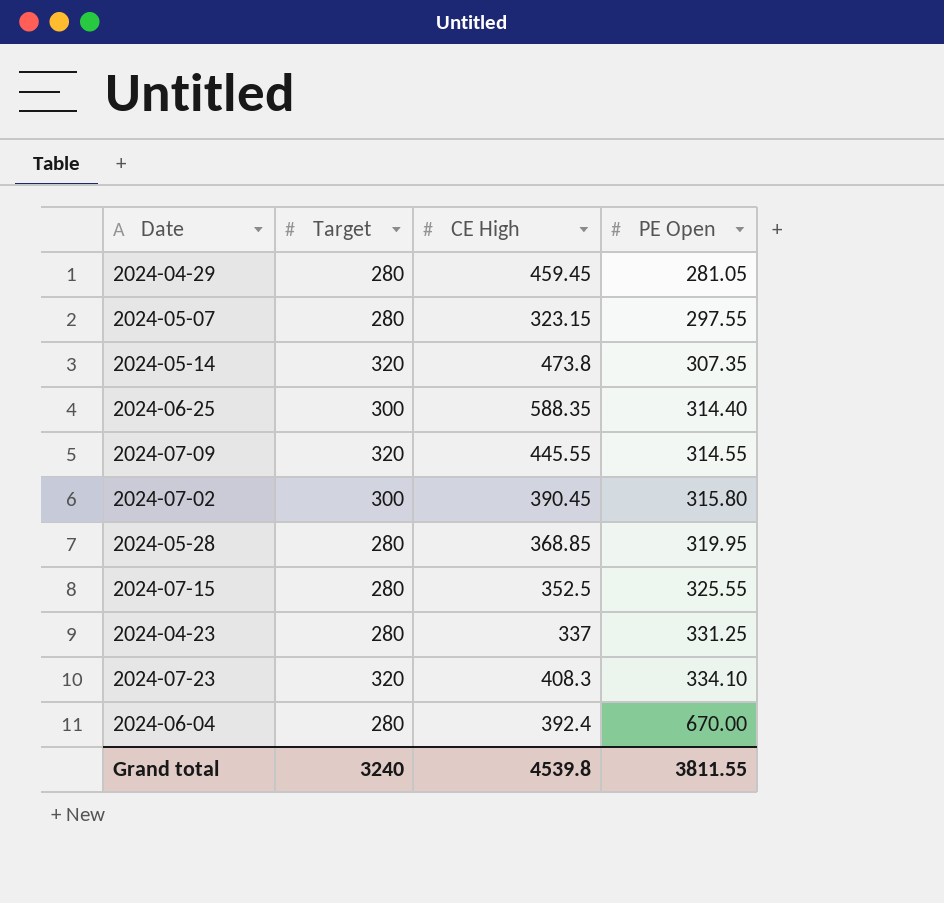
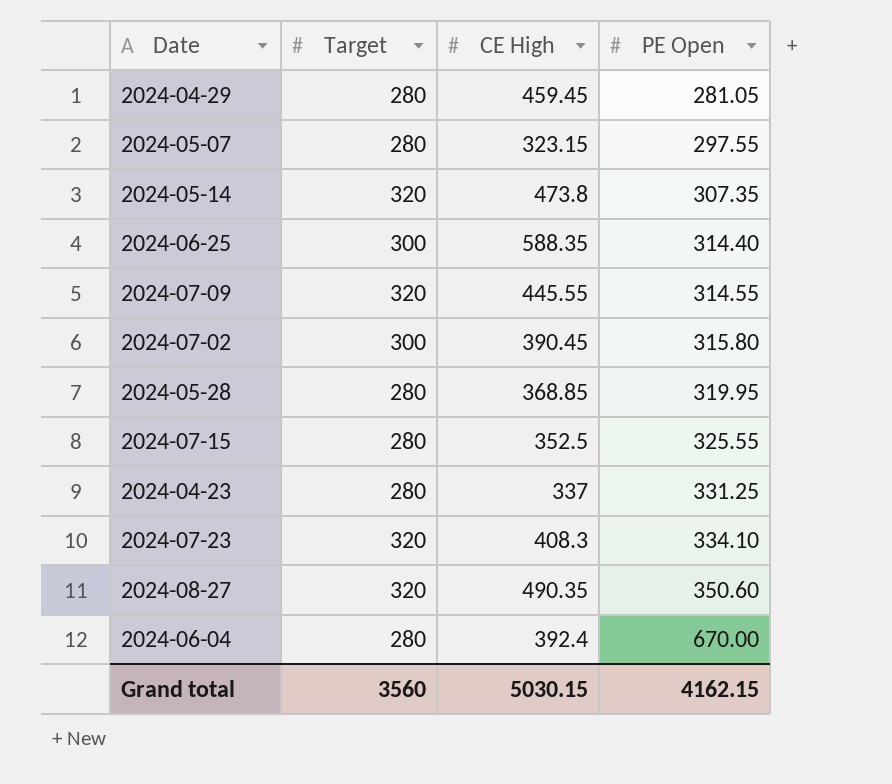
row 2024-08-27: none -> 320 | 490.35 | 350.60
Grand total | Target: 3240 -> 3560
Grand total | CE High: 4539.8 -> 5030.15
Grand total | PE Open: 3811.55 -> 4162.15

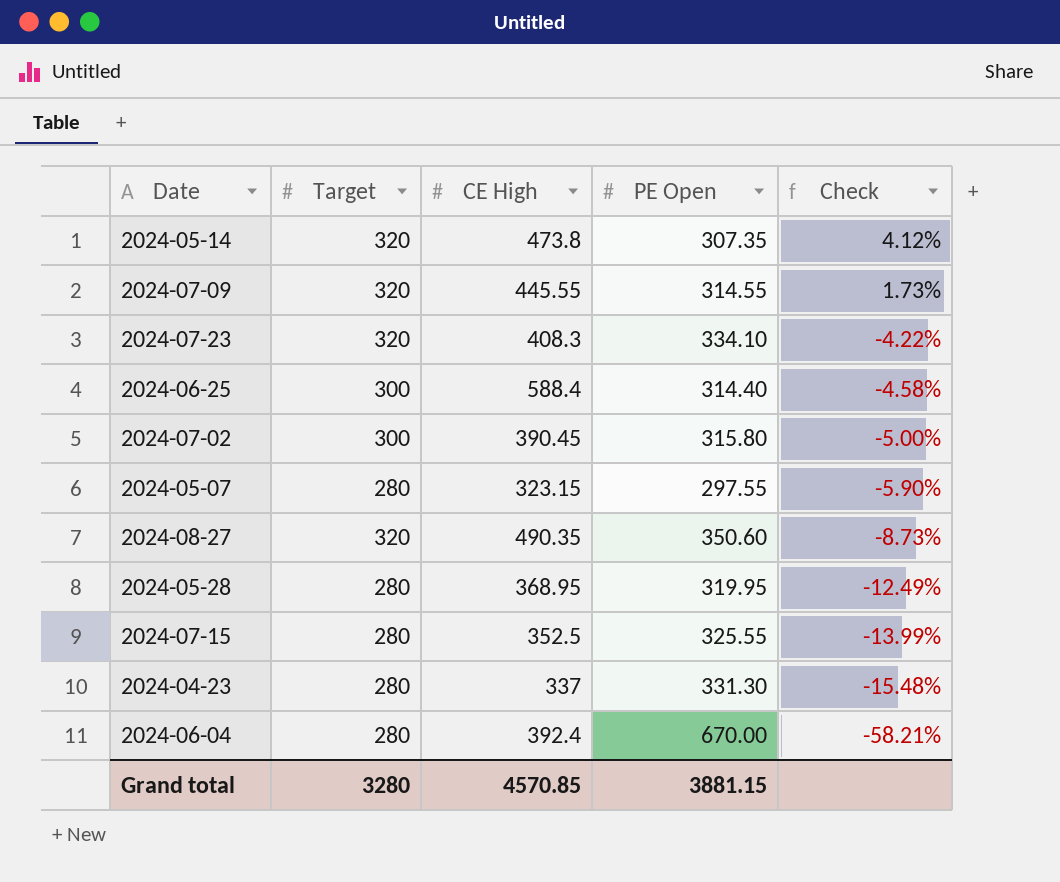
row order: PE Open ascending -> Check descending
column Check | formula: none -> ([Target] - [PE Open]) / [PE Open]
row 2024-04-29: 280 | 459.45 | 281.05 -> none
2024-06-25 | CE High: 588.35 -> 588.4
2024-05-28 | CE High: 368.85 -> 368.95
2024-04-23 | PE Open: 331.25 -> 331.30
Grand total | Target: 3560 -> 3280
Grand total | CE High: 5030.15 -> 4570.85
Grand total | PE Open: 4162.15 -> 3881.15

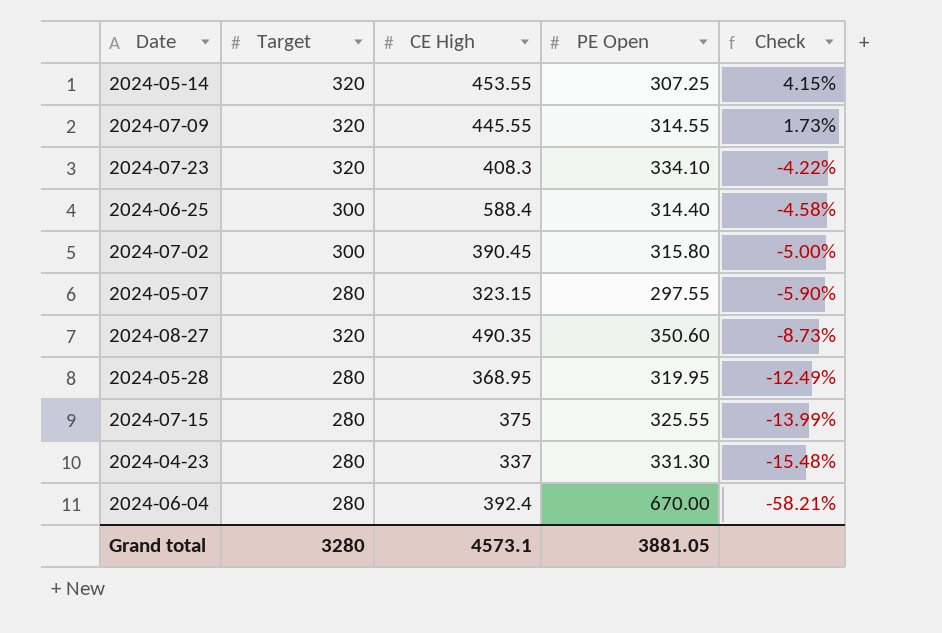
2024-05-14 | CE High: 473.8 -> 453.55
2024-05-14 | PE Open: 307.35 -> 307.25
2024-05-14 | Check: 4.12% -> 4.15%
2024-07-15 | CE High: 352.5 -> 375
Grand total | CE High: 4570.85 -> 4573.1
Grand total | PE Open: 3881.15 -> 3881.05

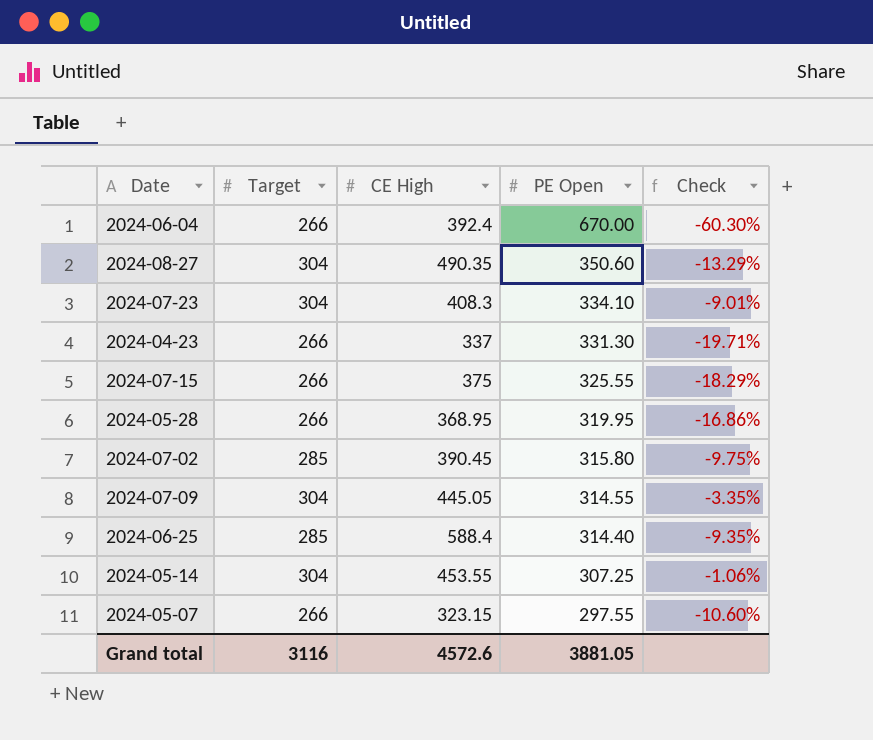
row order: Check descending -> PE Open descending
2024-06-04 | Target: 280 -> 266
2024-06-04 | Check: -58.21% -> -60.30%
2024-08-27 | Target: 320 -> 304
2024-08-27 | Check: -8.73% -> -13.29%
2024-07-23 | Target: 320 -> 304
2024-07-23 | Check: -4.22% -> -9.01%
2024-04-23 | Target: 280 -> 266
2024-04-23 | Check: -15.48% -> -19.71%
2024-07-15 | Target: 280 -> 266
2024-07-15 | Check: -13.99% -> -18.29%
2024-05-28 | Target: 280 -> 266
2024-05-28 | Check: -12.49% -> -16.86%
2024-07-02 | Target: 300 -> 285
2024-07-02 | Check: -5.00% -> -9.75%
2024-07-09 | Target: 320 -> 304
2024-07-09 | CE High: 445.55 -> 445.05
2024-07-09 | Check: 1.73% -> -3.35%
2024-06-25 | Target: 300 -> 285
2024-06-25 | Check: -4.58% -> -9.35%
2024-05-14 | Target: 320 -> 304
2024-05-14 | Check: 4.15% -> -1.06%
2024-05-07 | Target: 280 -> 266
2024-05-07 | Check: -5.90% -> -10.60%
Grand total | Target: 3280 -> 3116
Grand total | CE High: 4573.1 -> 4572.6

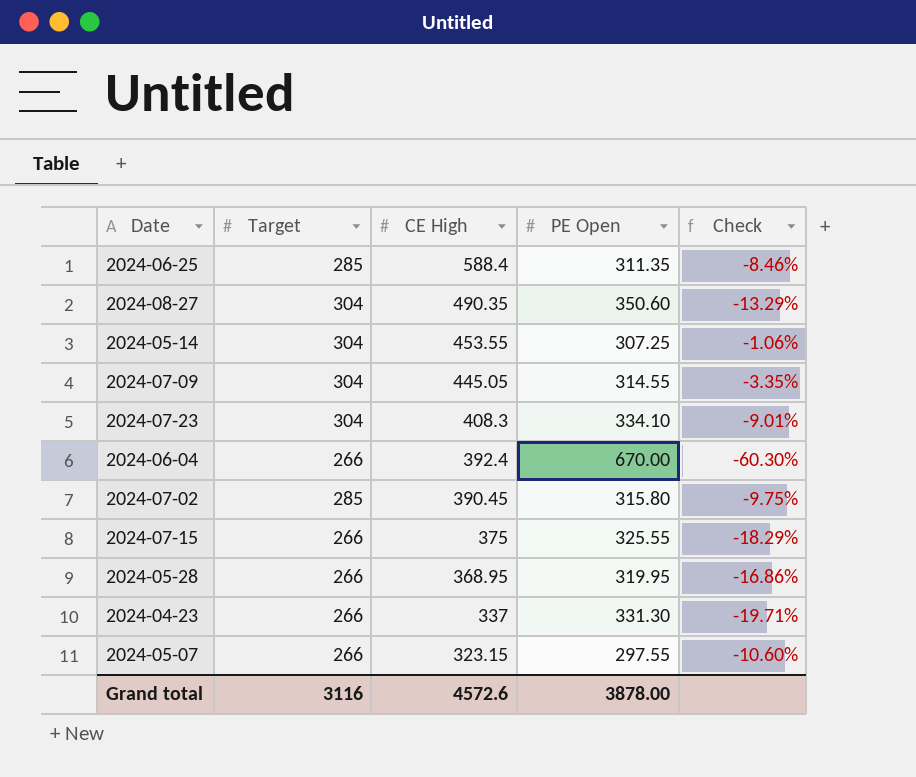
row order: PE Open descending -> CE High descending
2024-06-25 | PE Open: 314.40 -> 311.35
2024-06-25 | Check: -9.35% -> -8.46%
Grand total | PE Open: 3881.05 -> 3878.00

